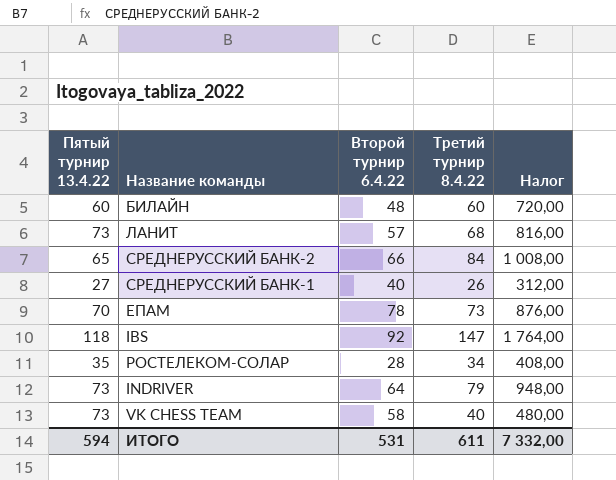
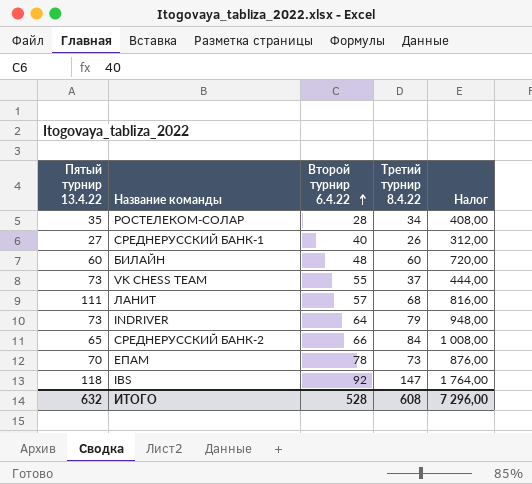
row order: none -> Второй турнир 6.4.22 ascending
VK CHESS TEAM | Второй турнир 6.4.22: 58 -> 55
VK CHESS TEAM | Третий турнир 8.4.22: 40 -> 37
VK CHESS TEAM | Налог: 480,00 -> 444,00
ЛАНИТ | Пятый турнир 13.4.22: 73 -> 111
ИТОГО | Пятый турнир 13.4.22: 594 -> 632
ИТОГО | Второй турнир 6.4.22: 531 -> 528
ИТОГО | Третий турнир 8.4.22: 611 -> 608
ИТОГО | Налог: 7 332,00 -> 7 296,00

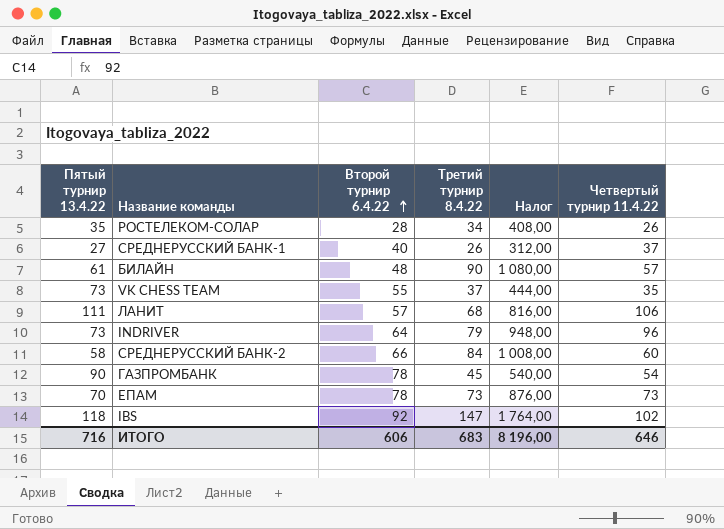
column Четвертый турнир 11.4.22 | position: none -> 6
БИЛАЙН | Пятый турнир 13.4.22: 60 -> 61
БИЛАЙН | Третий турнир 8.4.22: 60 -> 90
БИЛАЙН | Налог: 720,00 -> 1 080,00
СРЕДНЕРУССКИЙ БАНК-2 | Пятый турнир 13.4.22: 65 -> 58
row ГАЗПРОМБАНК: none -> 90 | 78 | 45 | 540,00 | 54
ИТОГО | Пятый турнир 13.4.22: 632 -> 716
ИТОГО | Второй турнир 6.4.22: 528 -> 606
ИТОГО | Третий турнир 8.4.22: 608 -> 683
ИТОГО | Налог: 7 296,00 -> 8 196,00

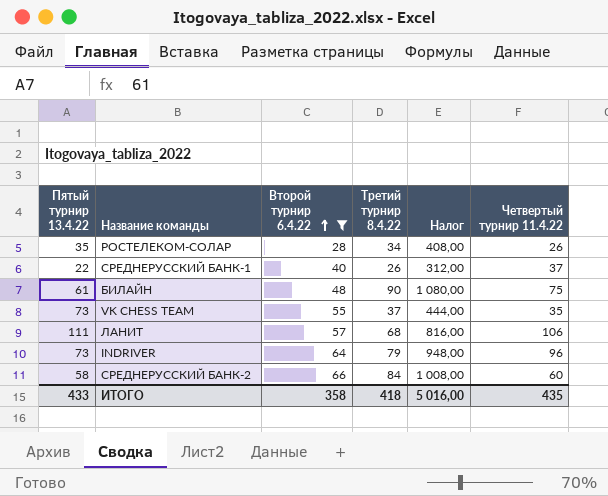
filter: none -> Второй турнир 6.4.22 <= 66
СРЕДНЕРУССКИЙ БАНК-1 | Пятый турнир 13.4.22: 27 -> 22
БИЛАЙН | Четвертый турнир 11.4.22: 57 -> 75
ИТОГО | Пятый турнир 13.4.22: 716 -> 433
ИТОГО | Второй турнир 6.4.22: 606 -> 358
ИТОГО | Третий турнир 8.4.22: 683 -> 418
ИТОГО | Налог: 8 196,00 -> 5 016,00
ИТОГО | Четвертый турнир 11.4.22: 646 -> 435

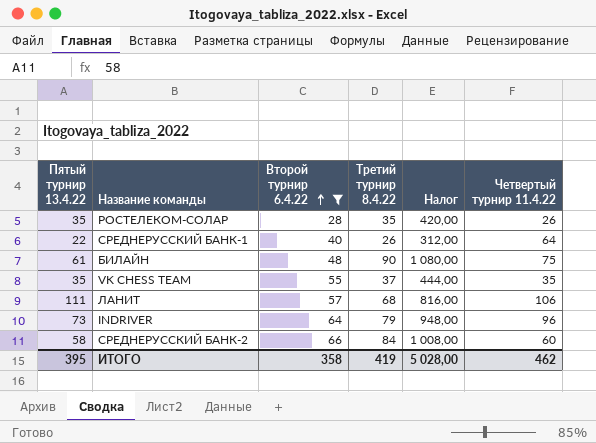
РОСТЕЛЕКОМ-СОЛАР | Третий турнир 8.4.22: 34 -> 35
РОСТЕЛЕКОМ-СОЛАР | Налог: 408,00 -> 420,00
СРЕДНЕРУССКИЙ БАНК-1 | Четвертый турнир 11.4.22: 37 -> 64
VK CHESS TEAM | Пятый турнир 13.4.22: 73 -> 35
ИТОГО | Пятый турнир 13.4.22: 433 -> 395
ИТОГО | Третий турнир 8.4.22: 418 -> 419
ИТОГО | Налог: 5 016,00 -> 5 028,00
ИТОГО | Четвертый турнир 11.4.22: 435 -> 462

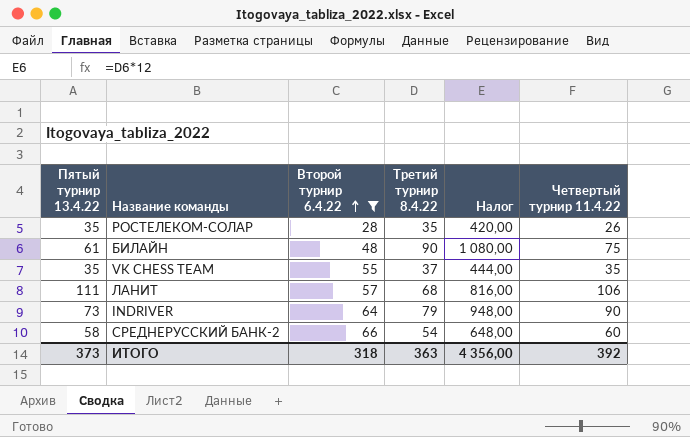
row СРЕДНЕРУССКИЙ БАНК-1: 22 | 40 | 26 | 312,00 | 64 -> none
INDRIVER | Четвертый турнир 11.4.22: 96 -> 90
СРЕДНЕРУССКИЙ БАНК-2 | Третий турнир 8.4.22: 84 -> 54
СРЕДНЕРУССКИЙ БАНК-2 | Налог: 1 008,00 -> 648,00
ИТОГО | Пятый турнир 13.4.22: 395 -> 373
ИТОГО | Второй турнир 6.4.22: 358 -> 318
ИТОГО | Третий турнир 8.4.22: 419 -> 363
ИТОГО | Налог: 5 028,00 -> 4 356,00
ИТОГО | Четвертый турнир 11.4.22: 462 -> 392

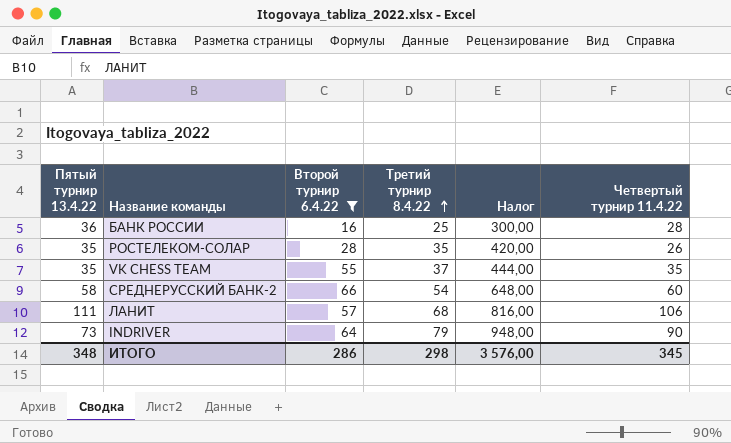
row order: Второй турнир 6.4.22 ascending -> Третий турнир 8.4.22 ascending
row БИЛАЙН: 61 | 48 | 90 | 1 080,00 | 75 -> none
row БАНК РОССИИ: none -> 36 | 16 | 25 | 300,00 | 28
ИТОГО | Пятый турнир 13.4.22: 373 -> 348
ИТОГО | Второй турнир 6.4.22: 318 -> 286
ИТОГО | Третий турнир 8.4.22: 363 -> 298
ИТОГО | Налог: 4 356,00 -> 3 576,00
ИТОГО | Четвертый турнир 11.4.22: 392 -> 345

